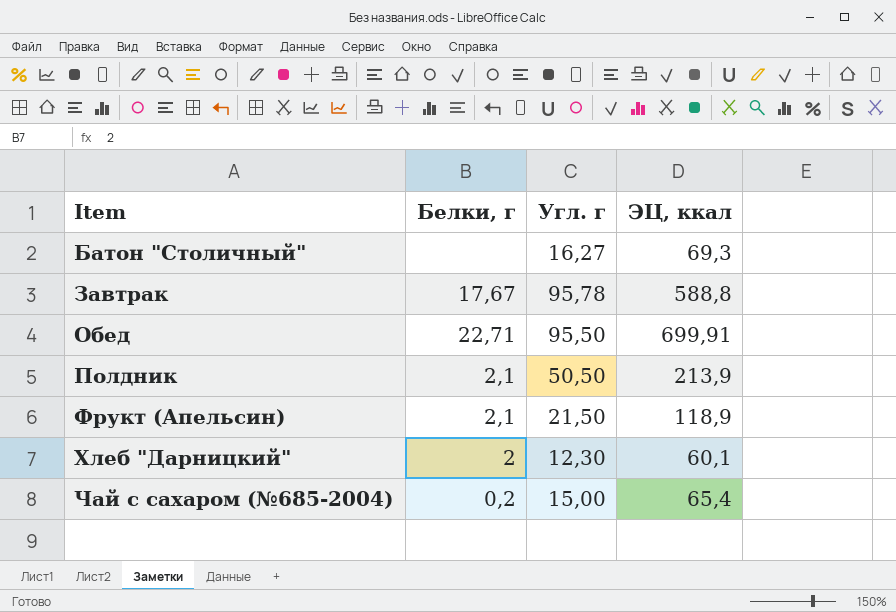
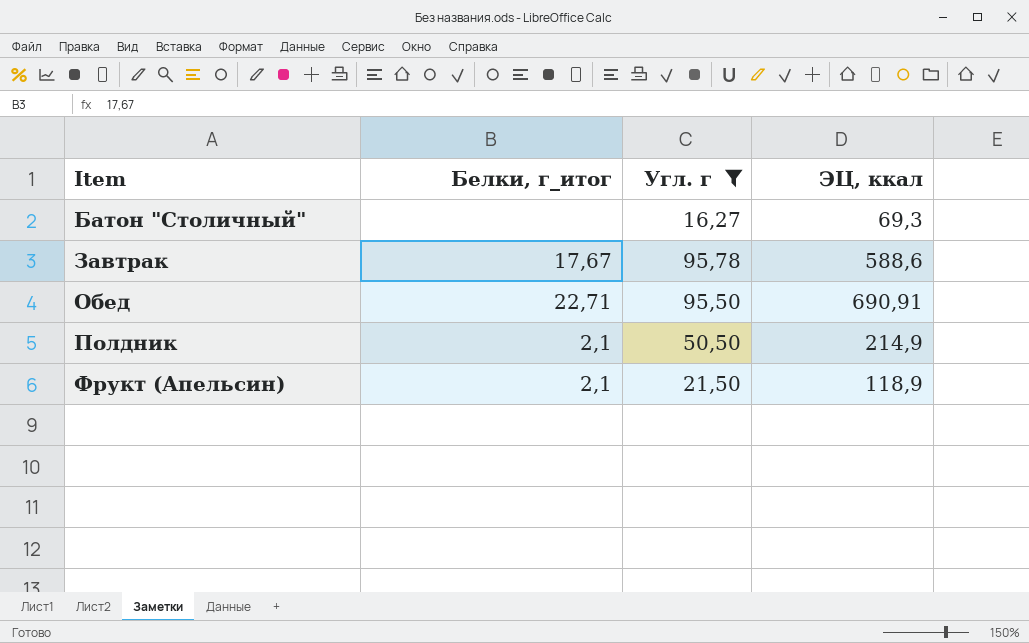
filter: none -> Угл. г >= 16,27
column name: Белки, г -> Белки, г_итог
Завтрак | ЭЦ, ккал: 588,8 -> 588,6
Обед | ЭЦ, ккал: 699,91 -> 690,91
Полдник | ЭЦ, ккал: 213,9 -> 214,9

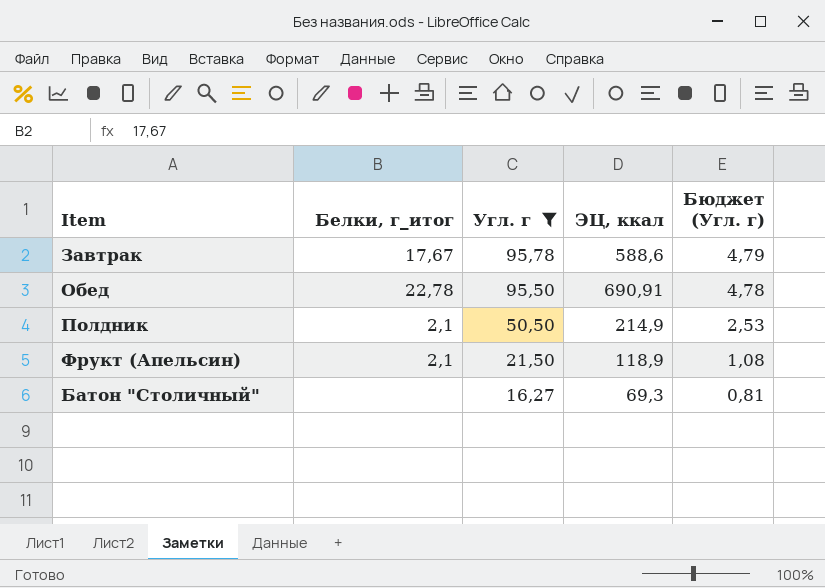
row order: Item ascending -> Угл. г descending
column Бюджет (Угл. г) | formula: none -> [Угл. г] * 0,05
Обед | Белки, г_итог: 22,71 -> 22,78

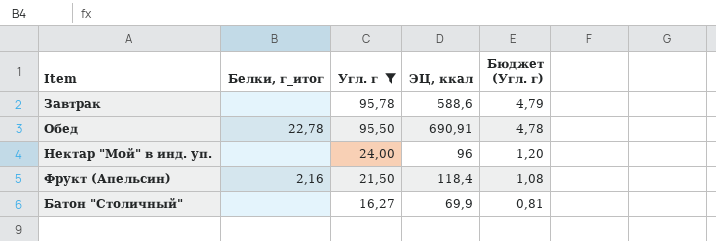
row Полдник: 2,1 | 50,50 | 214,9 | 2,53 -> none
Завтрак | Белки, г_итог: 17,67 -> none
row Нектар "Мой" в инд. уп.: none -> none | 24,00 | 96 | 1,20
Фрукт (Апельсин) | Белки, г_итог: 2,1 -> 2,16
Фрукт (Апельсин) | ЭЦ, ккал: 118,9 -> 118,4
Батон "Столичный" | ЭЦ, ккал: 69,3 -> 69,9

